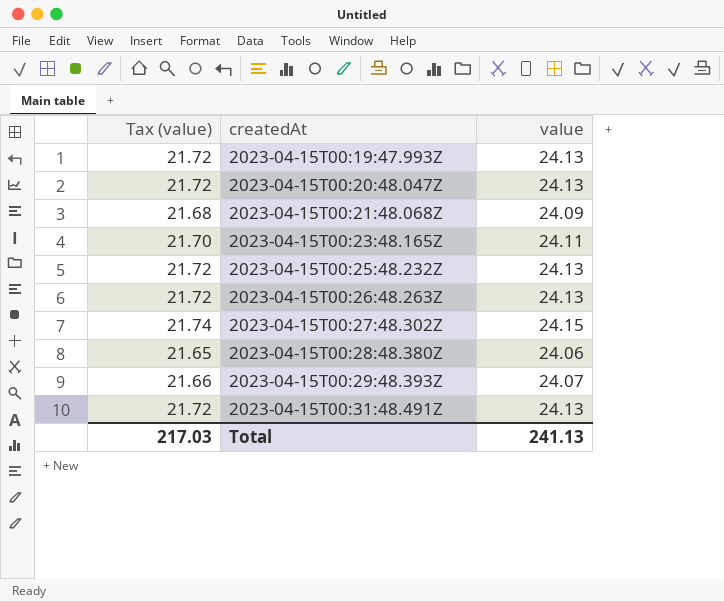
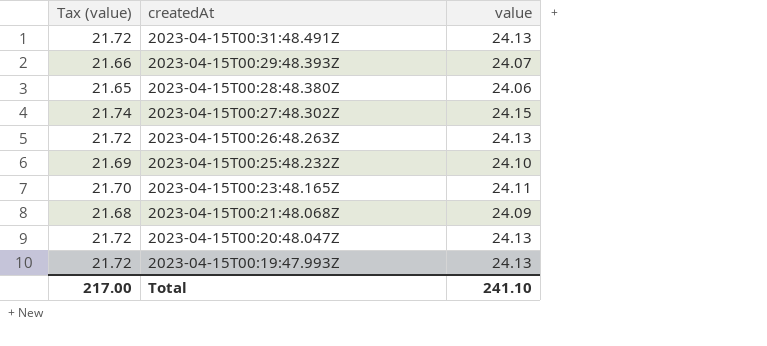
row order: createdAt ascending -> createdAt descending
2023-04-15T00:25:48.232Z | Tax (value): 21.72 -> 21.69
2023-04-15T00:25:48.232Z | value: 24.13 -> 24.10
Total | Tax (value): 217.03 -> 217.00
Total | value: 241.13 -> 241.10

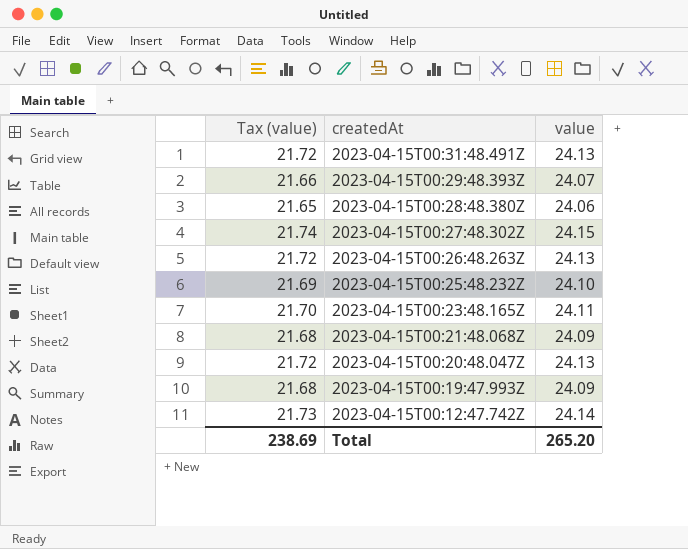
2023-04-15T00:19:47.993Z | Tax (value): 21.72 -> 21.68
2023-04-15T00:19:47.993Z | value: 24.13 -> 24.09
row 2023-04-15T00:12:47.742Z: none -> 21.73 | 24.14
Total | Tax (value): 217.00 -> 238.69
Total | value: 241.10 -> 265.20

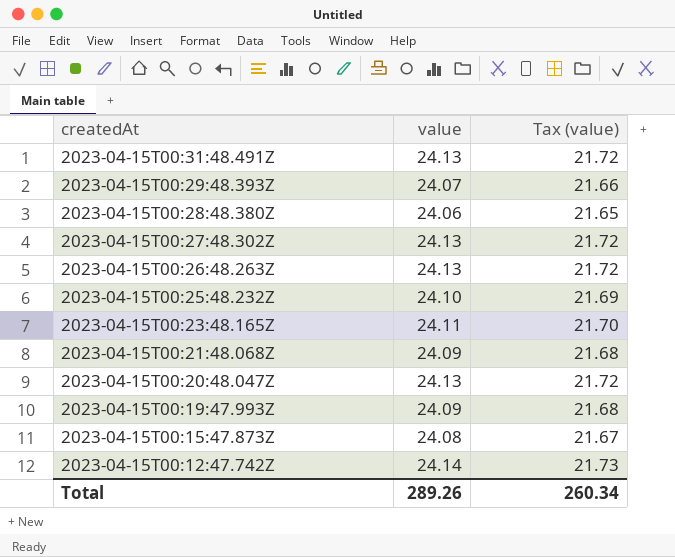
column Tax (value) | position: 1 -> 3
2023-04-15T00:27:48.302Z | value: 24.15 -> 24.13
2023-04-15T00:27:48.302Z | Tax (value): 21.74 -> 21.72
row 2023-04-15T00:15:47.873Z: none -> 24.08 | 21.67
Total | value: 265.20 -> 289.26
Total | Tax (value): 238.69 -> 260.34

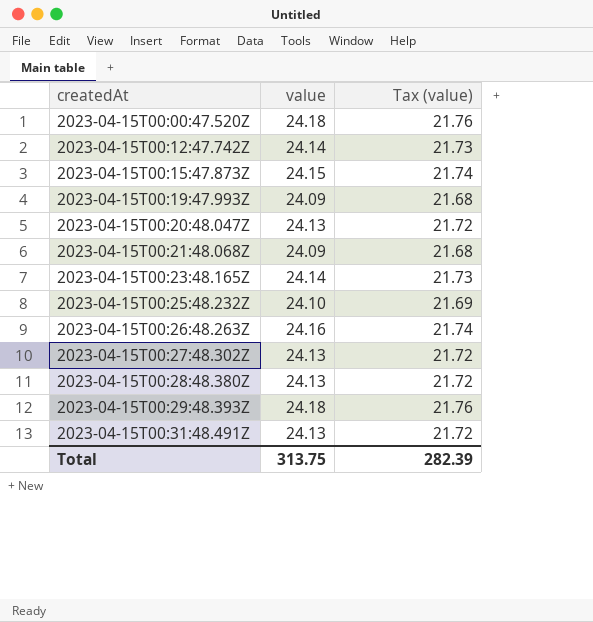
row order: createdAt descending -> createdAt ascending
row 2023-04-15T00:00:47.520Z: none -> 24.18 | 21.76
2023-04-15T00:15:47.873Z | value: 24.08 -> 24.15
2023-04-15T00:15:47.873Z | Tax (value): 21.67 -> 21.74
2023-04-15T00:23:48.165Z | value: 24.11 -> 24.14
2023-04-15T00:23:48.165Z | Tax (value): 21.70 -> 21.73
2023-04-15T00:26:48.263Z | value: 24.13 -> 24.16
2023-04-15T00:26:48.263Z | Tax (value): 21.72 -> 21.74
2023-04-15T00:28:48.380Z | value: 24.06 -> 24.13
2023-04-15T00:28:48.380Z | Tax (value): 21.65 -> 21.72
2023-04-15T00:29:48.393Z | value: 24.07 -> 24.18
2023-04-15T00:29:48.393Z | Tax (value): 21.66 -> 21.76
Total | value: 289.26 -> 313.75
Total | Tax (value): 260.34 -> 282.39

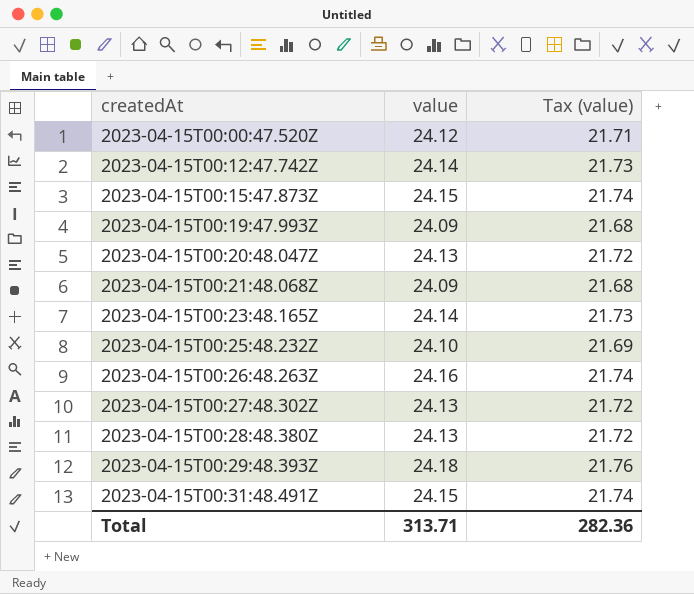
2023-04-15T00:00:47.520Z | value: 24.18 -> 24.12
2023-04-15T00:00:47.520Z | Tax (value): 21.76 -> 21.71
2023-04-15T00:31:48.491Z | value: 24.13 -> 24.15
2023-04-15T00:31:48.491Z | Tax (value): 21.72 -> 21.74
Total | value: 313.75 -> 313.71
Total | Tax (value): 282.39 -> 282.36

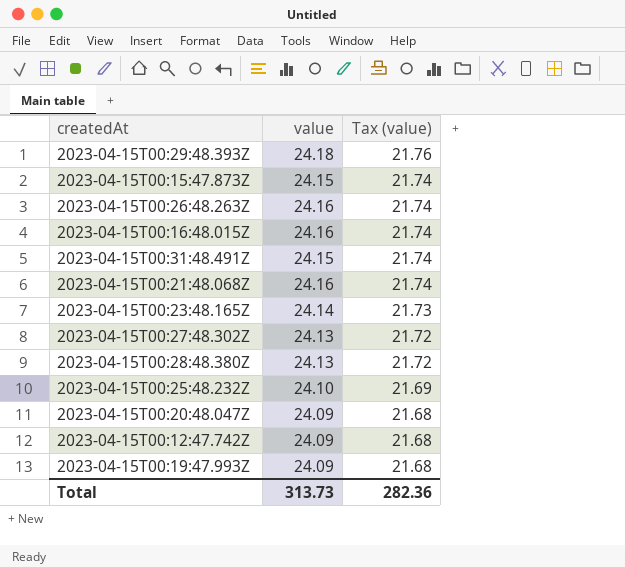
row order: createdAt ascending -> Tax (value) descending
row 2023-04-15T00:00:47.520Z: 24.12 | 21.71 -> none
row 2023-04-15T00:16:48.015Z: none -> 24.16 | 21.74
2023-04-15T00:21:48.068Z | value: 24.09 -> 24.16
2023-04-15T00:21:48.068Z | Tax (value): 21.68 -> 21.74
2023-04-15T00:20:48.047Z | value: 24.13 -> 24.09
2023-04-15T00:20:48.047Z | Tax (value): 21.72 -> 21.68
2023-04-15T00:12:47.742Z | value: 24.14 -> 24.09
2023-04-15T00:12:47.742Z | Tax (value): 21.73 -> 21.68
Total | value: 313.71 -> 313.73

